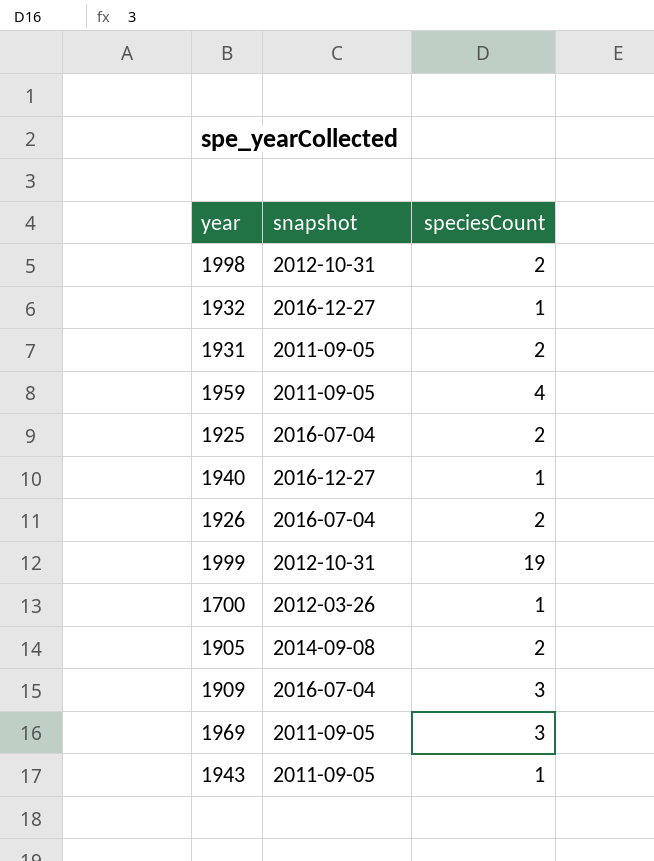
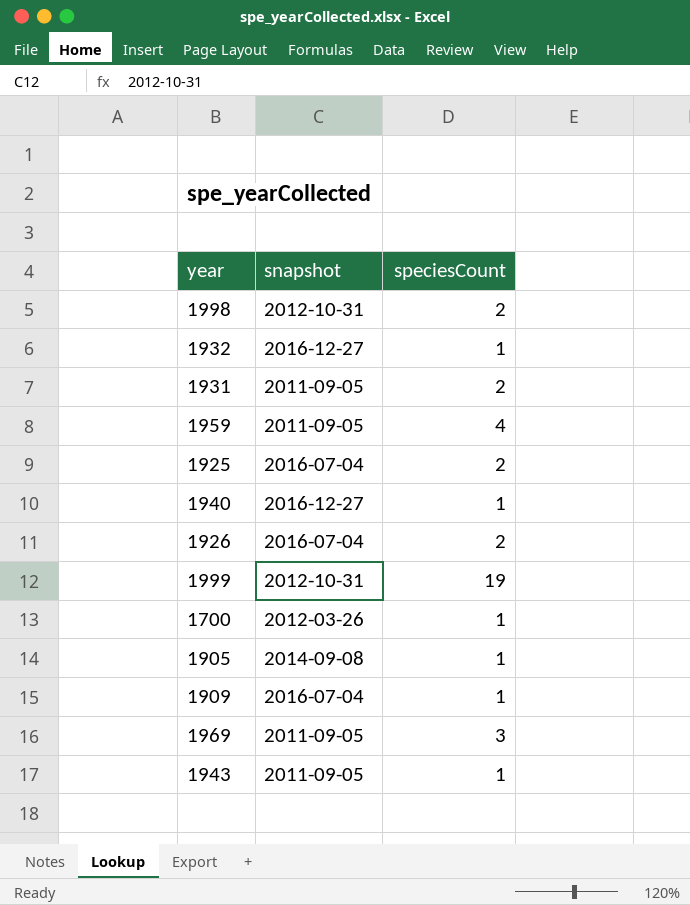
1905 | speciesCount: 2 -> 1
1909 | speciesCount: 3 -> 1

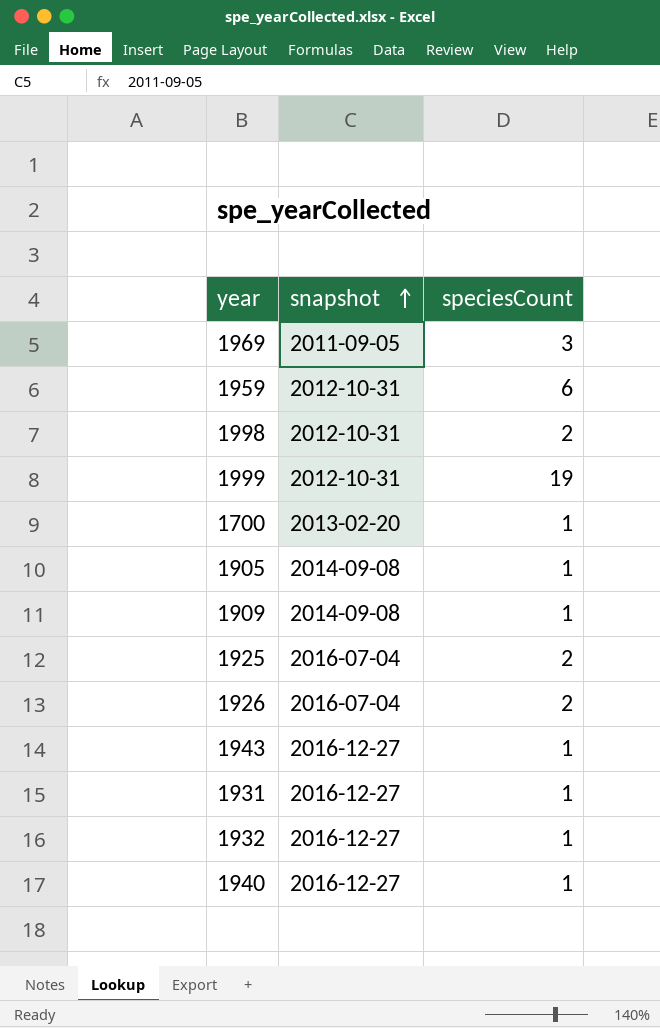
row order: none -> snapshot ascending
1959 | snapshot: 2011-09-05 -> 2012-10-31
1959 | speciesCount: 4 -> 6
1700 | snapshot: 2012-03-26 -> 2013-02-20
1909 | snapshot: 2016-07-04 -> 2014-09-08
1943 | snapshot: 2011-09-05 -> 2016-12-27
1931 | snapshot: 2011-09-05 -> 2016-12-27
1931 | speciesCount: 2 -> 1

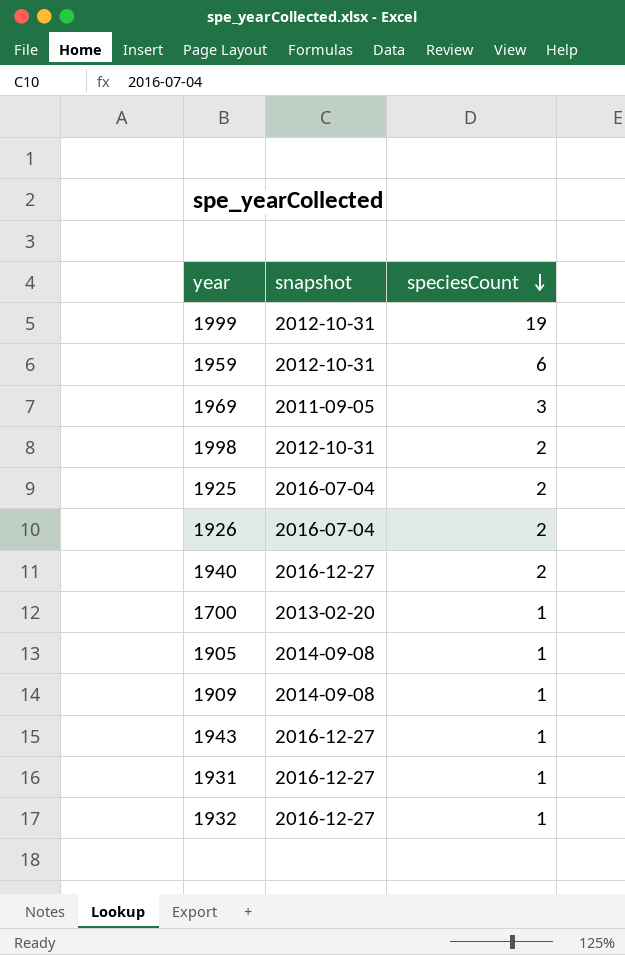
row order: snapshot ascending -> speciesCount descending
1940 | speciesCount: 1 -> 2

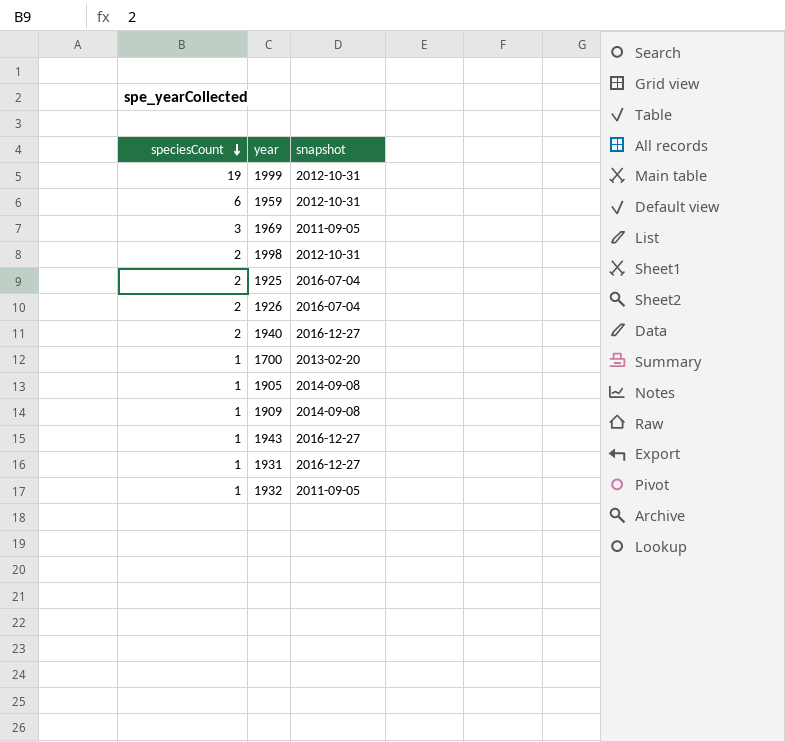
column speciesCount | position: 3 -> 1
1932 | snapshot: 2016-12-27 -> 2011-09-05

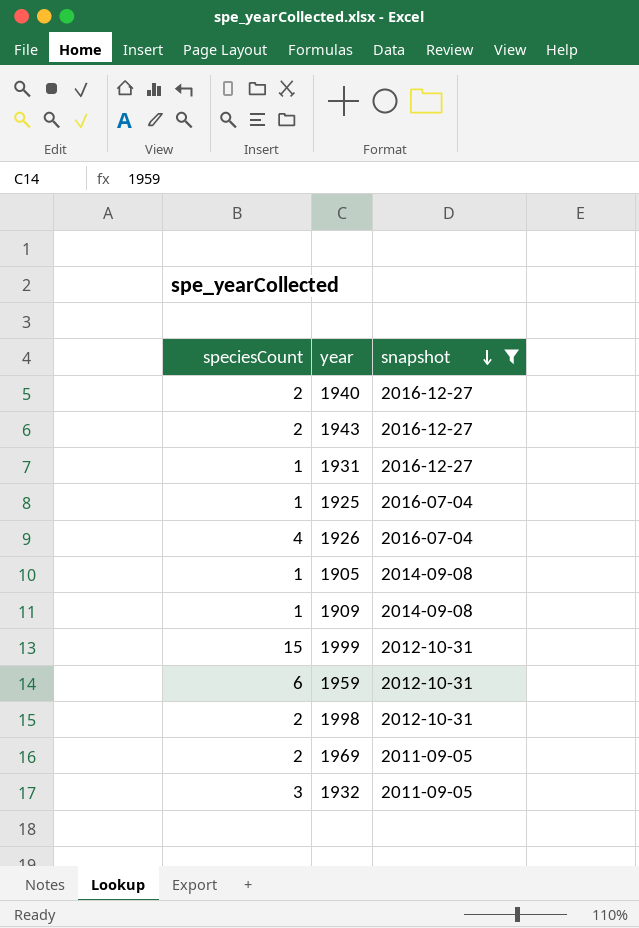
filter: none -> snapshot != 2013-02-20
row order: speciesCount descending -> snapshot descending
1943 | speciesCount: 1 -> 2
1925 | speciesCount: 2 -> 1
1926 | speciesCount: 2 -> 4
1999 | speciesCount: 19 -> 15
1969 | speciesCount: 3 -> 2
1932 | speciesCount: 1 -> 3

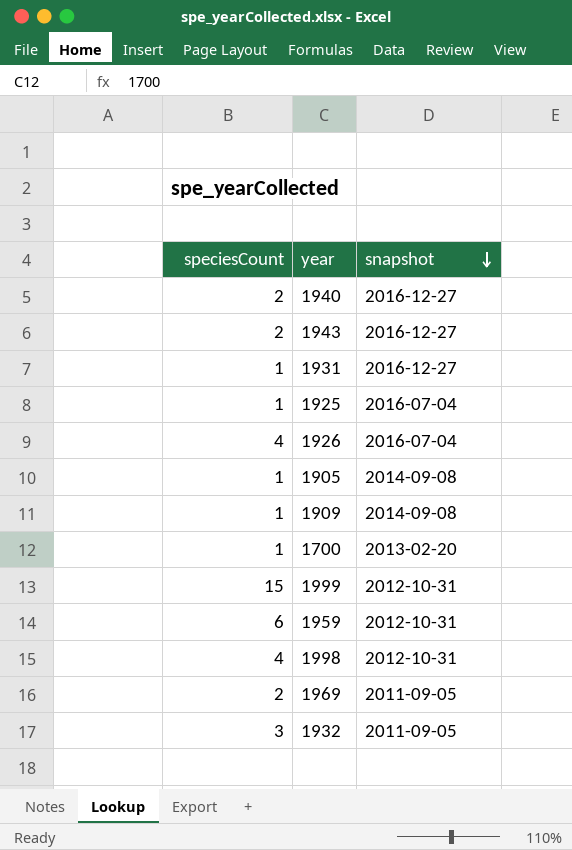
filter: snapshot != 2013-02-20 -> none
1998 | speciesCount: 2 -> 4

